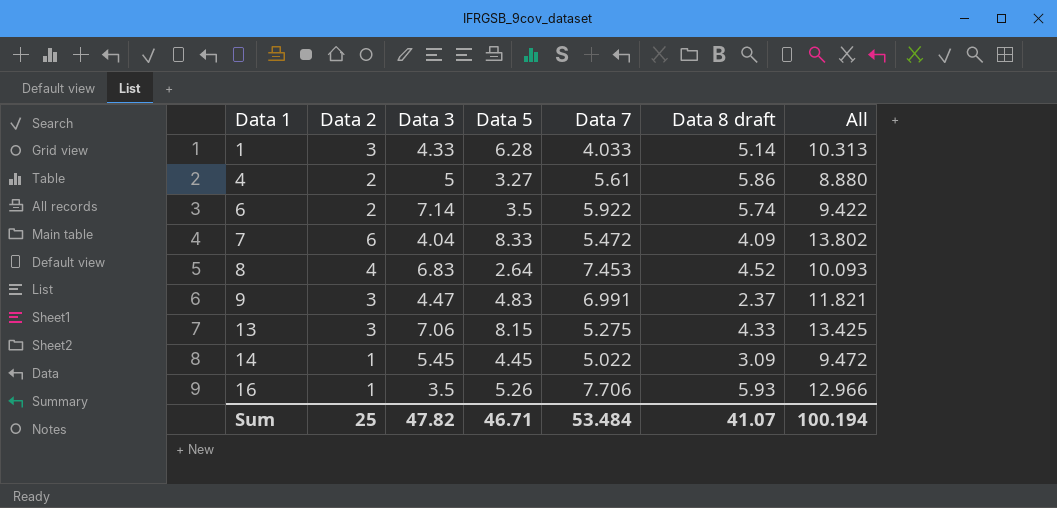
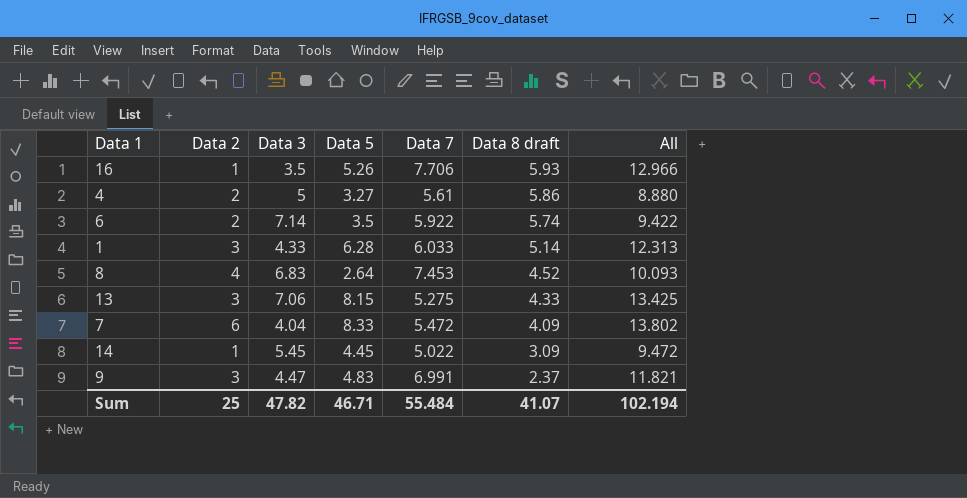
row order: Data 1 ascending -> Data 8 draft descending
1 | Data 7: 4.033 -> 6.033
1 | All: 10.313 -> 12.313
Sum | Data 7: 53.484 -> 55.484
Sum | All: 100.194 -> 102.194

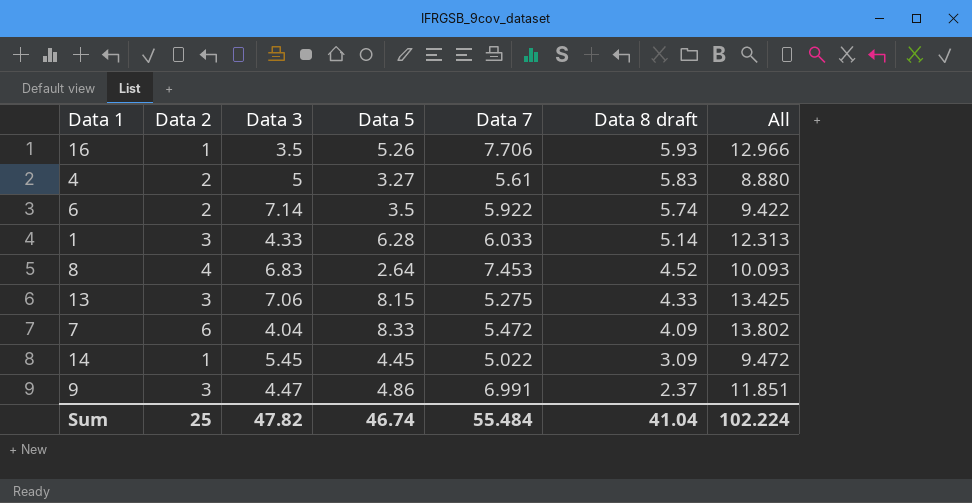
4 | Data 8 draft: 5.86 -> 5.83
9 | Data 5: 4.83 -> 4.86
9 | All: 11.821 -> 11.851
Sum | Data 5: 46.71 -> 46.74
Sum | Data 8 draft: 41.07 -> 41.04
Sum | All: 102.194 -> 102.224

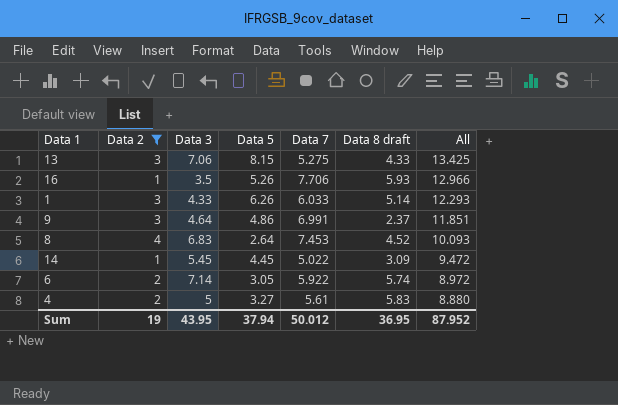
filter: none -> Data 2 != 6
row order: Data 8 draft descending -> All descending
1 | Data 5: 6.28 -> 6.26
1 | All: 12.313 -> 12.293
9 | Data 3: 4.47 -> 4.64
6 | Data 5: 3.5 -> 3.05
6 | All: 9.422 -> 8.972
Sum | Data 2: 25 -> 19
Sum | Data 3: 47.82 -> 43.95
Sum | Data 5: 46.74 -> 37.94
Sum | Data 7: 55.484 -> 50.012
Sum | Data 8 draft: 41.04 -> 36.95
Sum | All: 102.224 -> 87.952

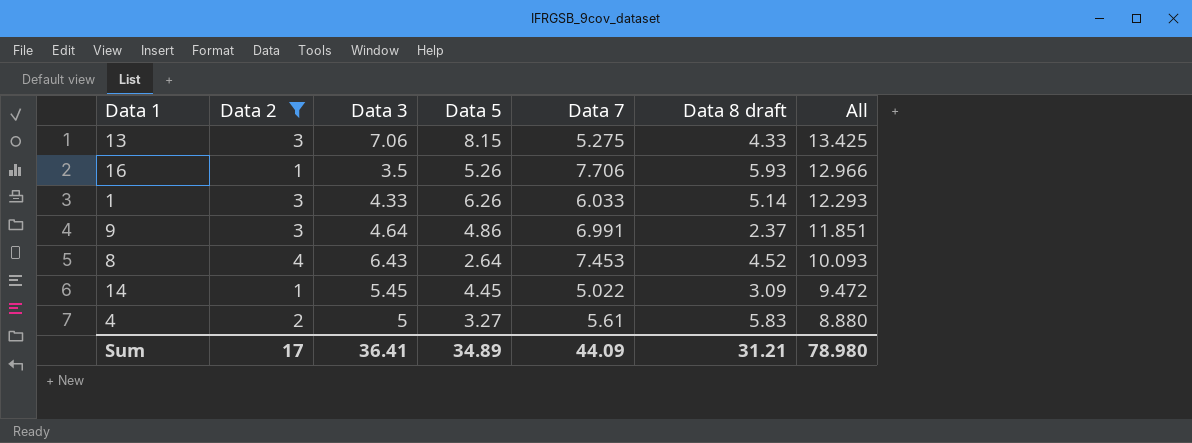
row 6: 2 | 7.14 | 3.05 | 5.922 | 5.74 | 8.972 -> none
8 | Data 3: 6.83 -> 6.43
Sum | Data 2: 19 -> 17
Sum | Data 3: 43.95 -> 36.41
Sum | Data 5: 37.94 -> 34.89
Sum | Data 7: 50.012 -> 44.09
Sum | Data 8 draft: 36.95 -> 31.21
Sum | All: 87.952 -> 78.980

